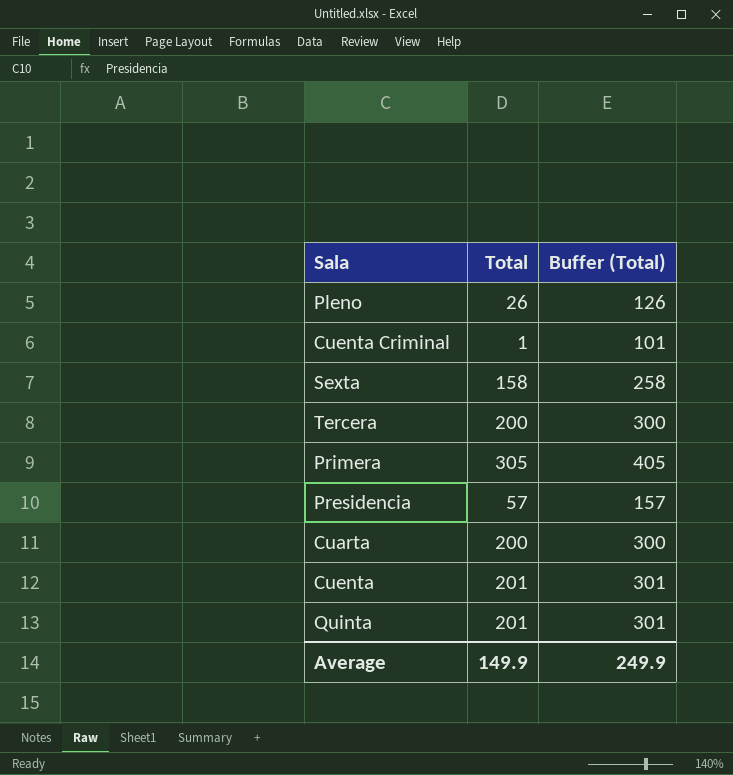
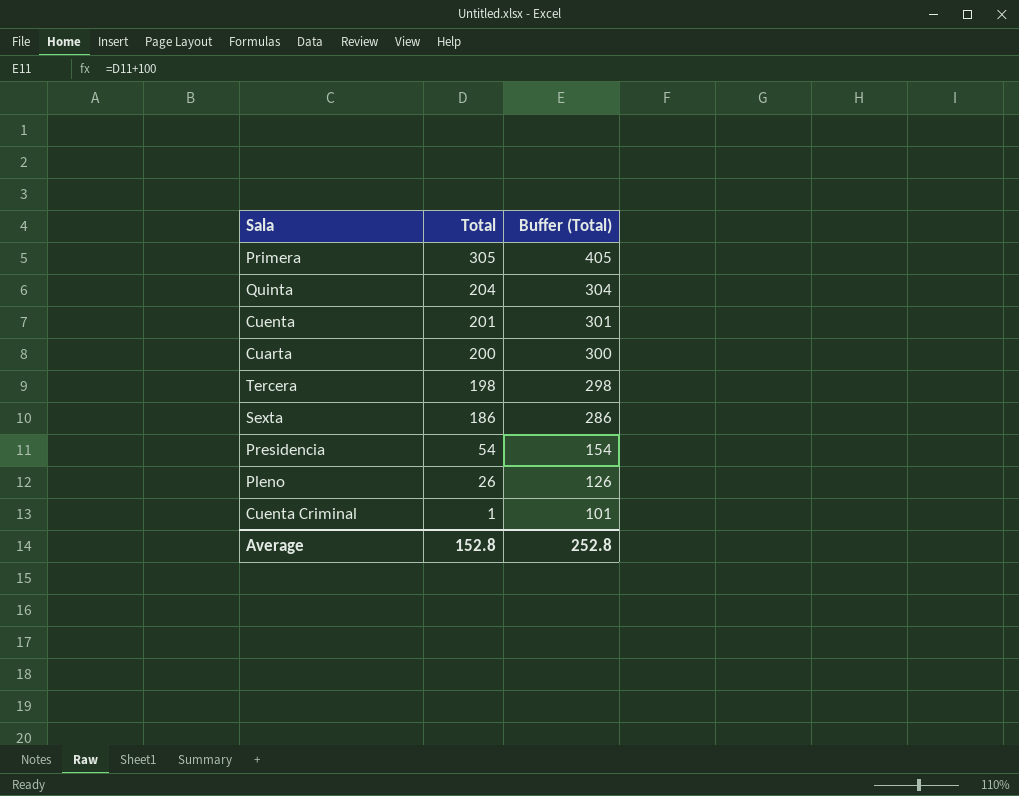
row order: none -> Total descending
Quinta | Total: 201 -> 204
Quinta | Buffer (Total): 301 -> 304
Tercera | Total: 200 -> 198
Tercera | Buffer (Total): 300 -> 298
Sexta | Total: 158 -> 186
Sexta | Buffer (Total): 258 -> 286
Presidencia | Total: 57 -> 54
Presidencia | Buffer (Total): 157 -> 154
Average | Total: 149.9 -> 152.8
Average | Buffer (Total): 249.9 -> 252.8

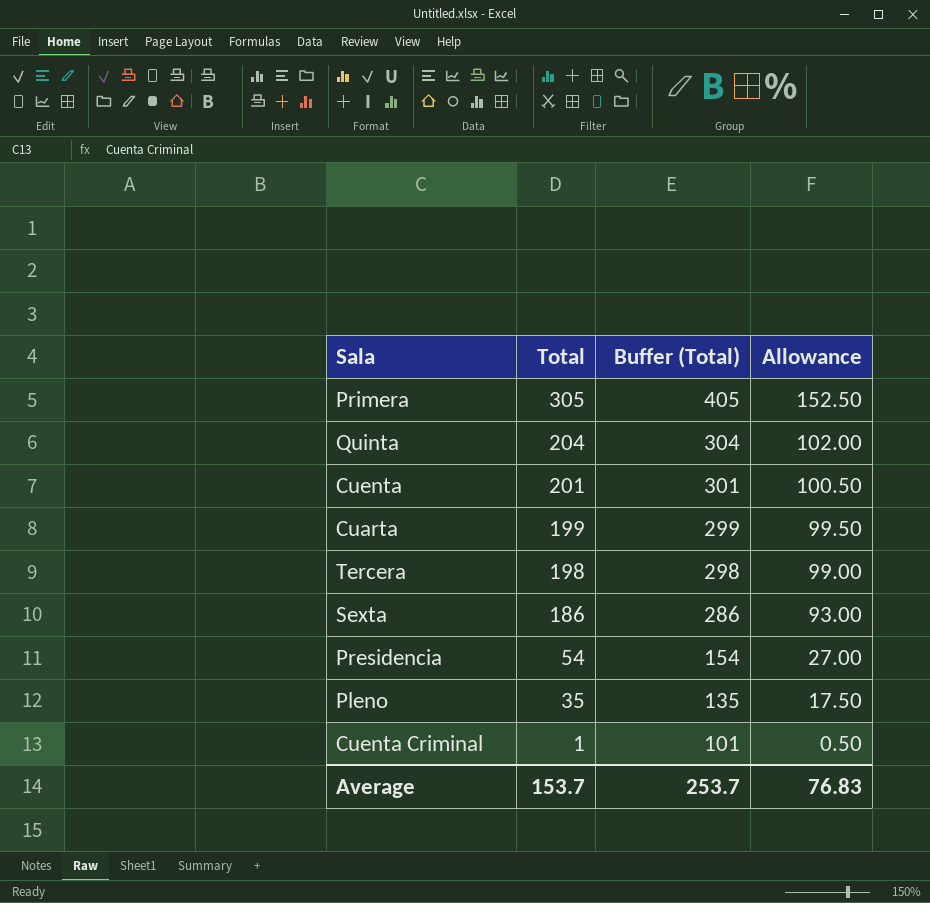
column Allowance | formula: none -> [Total] * 0.5
Cuarta | Total: 200 -> 199
Cuarta | Buffer (Total): 300 -> 299
Pleno | Total: 26 -> 35
Pleno | Buffer (Total): 126 -> 135
Average | Total: 152.8 -> 153.7
Average | Buffer (Total): 252.8 -> 253.7

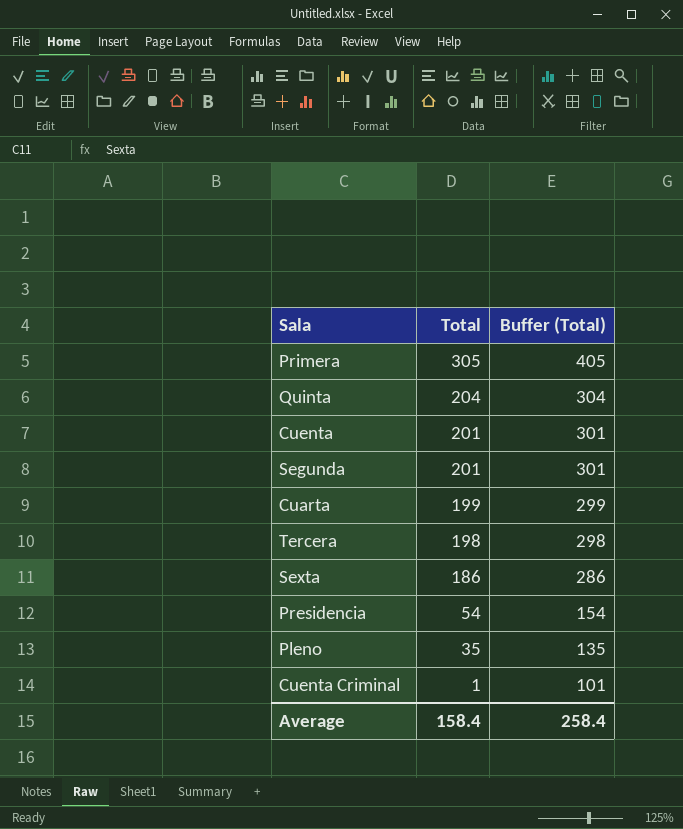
column Allowance | formula: [Total] * 0.5 -> none
row Segunda: none -> 201 | 301
Average | Total: 153.7 -> 158.4
Average | Buffer (Total): 253.7 -> 258.4

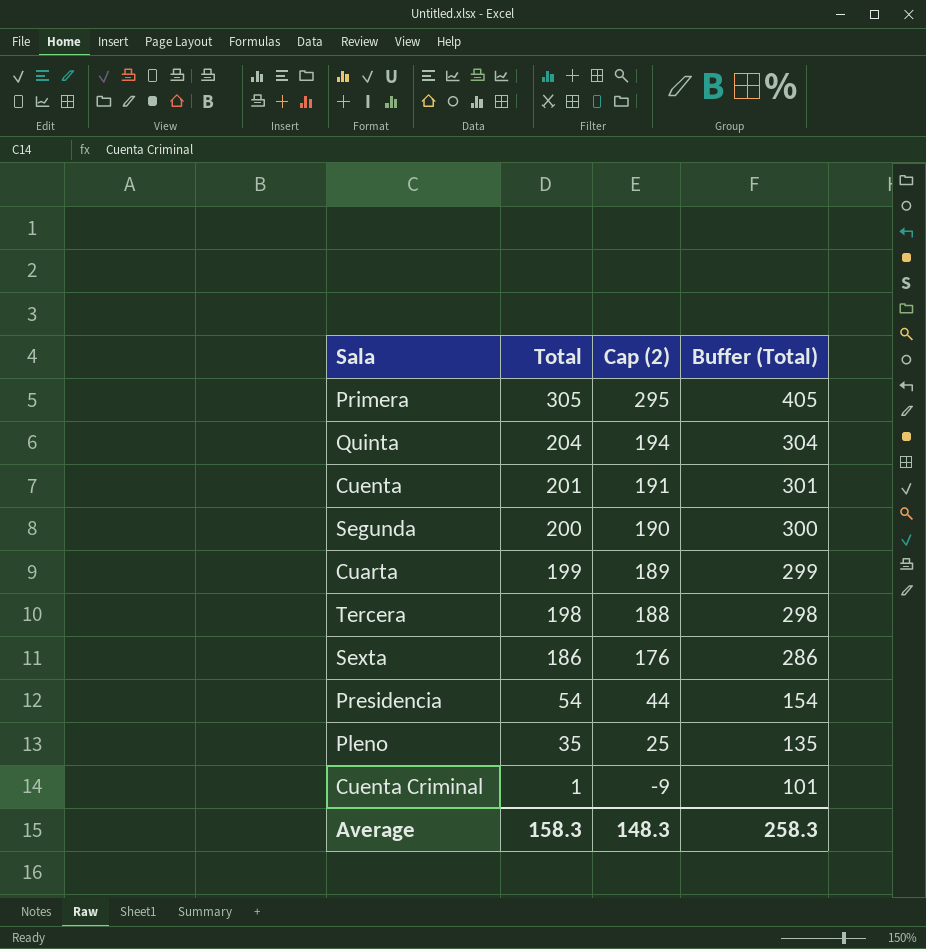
column Cap (2) | formula: none -> [Total] - 10
Segunda | Total: 201 -> 200
Segunda | Buffer (Total): 301 -> 300
Average | Total: 158.4 -> 158.3
Average | Buffer (Total): 258.4 -> 258.3

